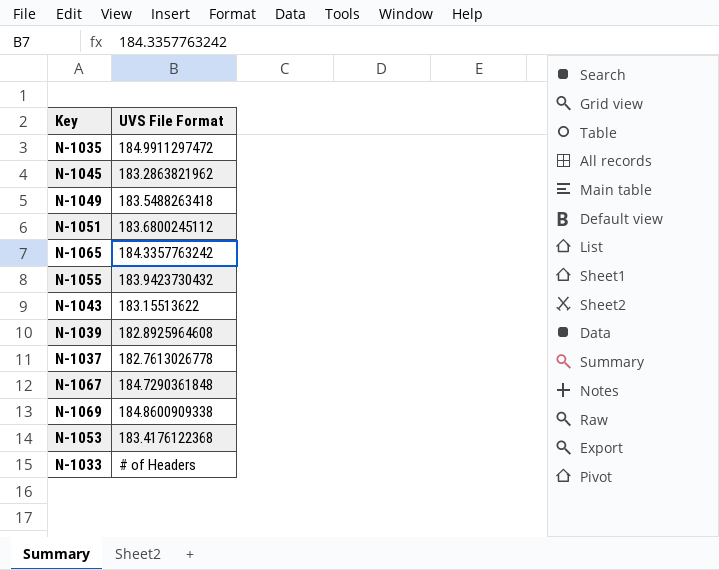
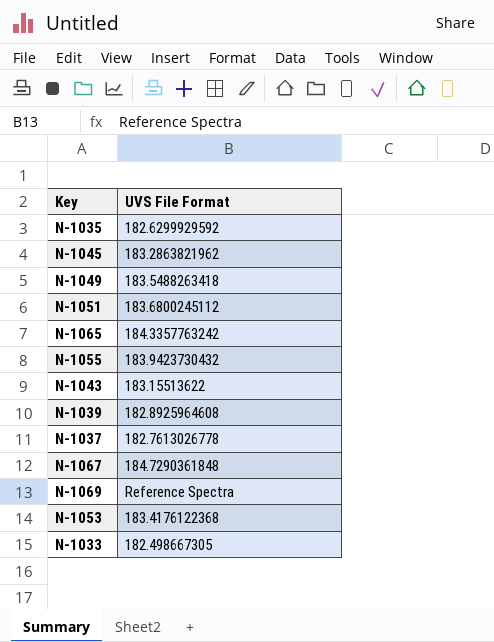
N-1035 | UVS File Format: 184.9911297472 -> 182.6299929592
N-1069 | UVS File Format: 184.8600909338 -> Reference Spectra
N-1033 | UVS File Format: # of Headers -> 182.498667305

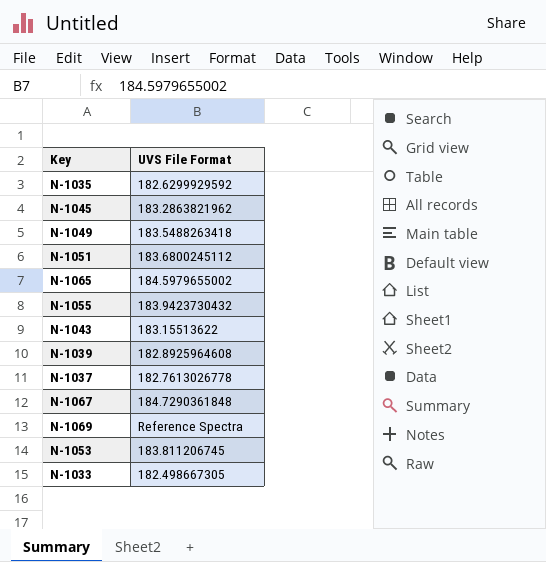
N-1065 | UVS File Format: 184.3357763242 -> 184.5979655002
N-1053 | UVS File Format: 183.4176122368 -> 183.811206745

